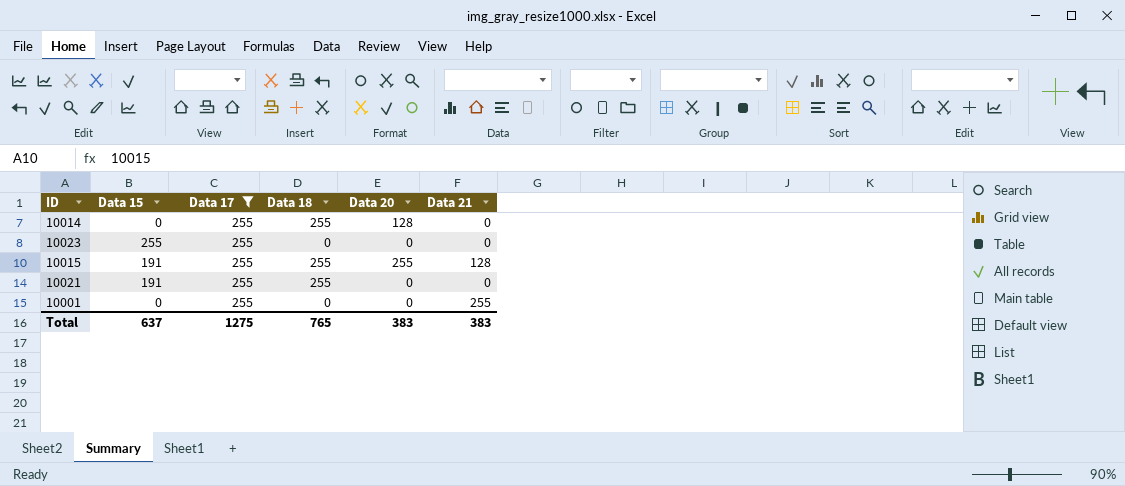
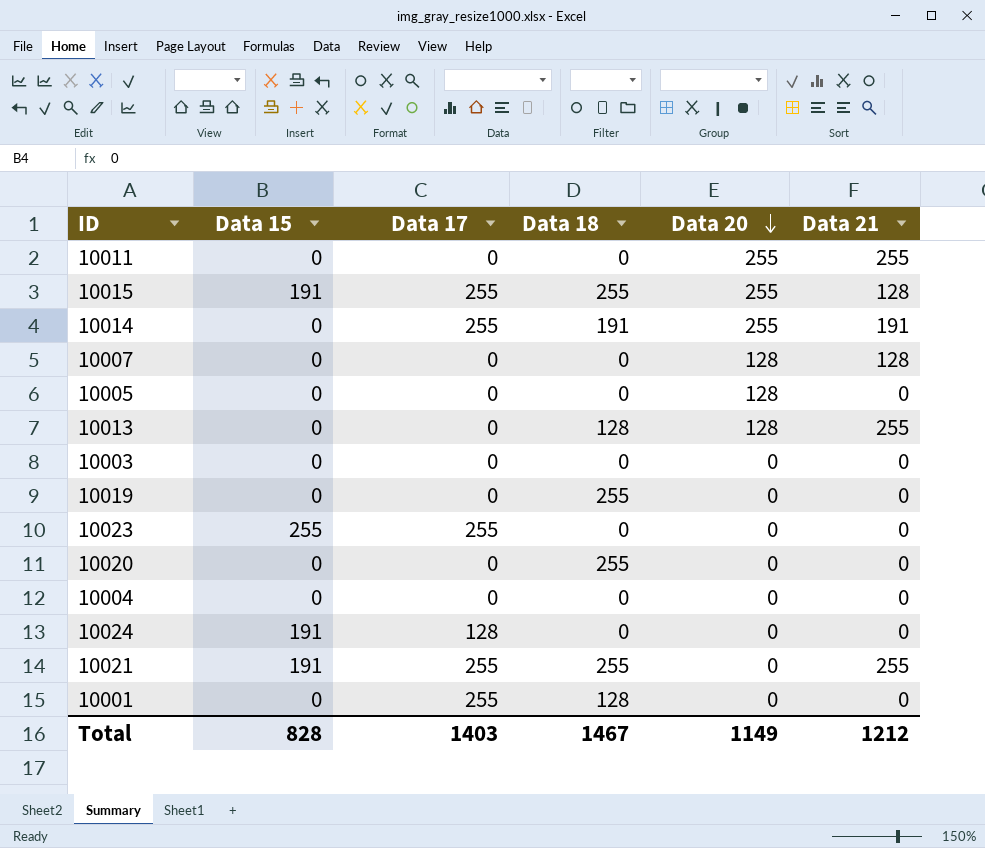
filter: Data 17 = 255 -> none
row order: none -> Data 20 descending
10014 | Data 18: 255 -> 191
10014 | Data 20: 128 -> 255
10014 | Data 21: 0 -> 191
10021 | Data 21: 0 -> 255
10001 | Data 18: 0 -> 128
10001 | Data 21: 255 -> 0
Total | Data 15: 637 -> 828
Total | Data 17: 1275 -> 1403
Total | Data 18: 765 -> 1467
Total | Data 20: 383 -> 1149
Total | Data 21: 383 -> 1212

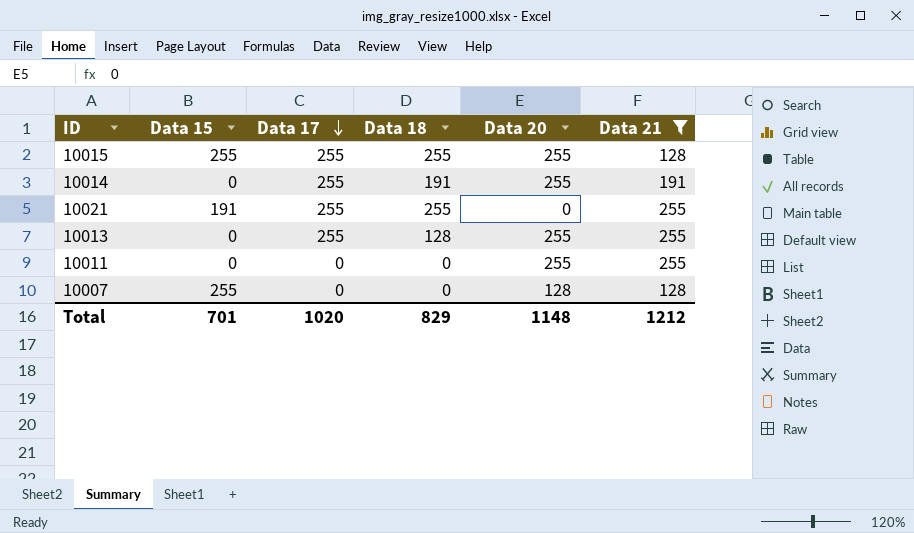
filter: none -> Data 21 != 0
row order: Data 20 descending -> Data 17 descending
10015 | Data 15: 191 -> 255
10013 | Data 17: 0 -> 255
10013 | Data 20: 128 -> 255
10007 | Data 15: 0 -> 255
Total | Data 15: 828 -> 701
Total | Data 17: 1403 -> 1020
Total | Data 18: 1467 -> 829
Total | Data 20: 1149 -> 1148

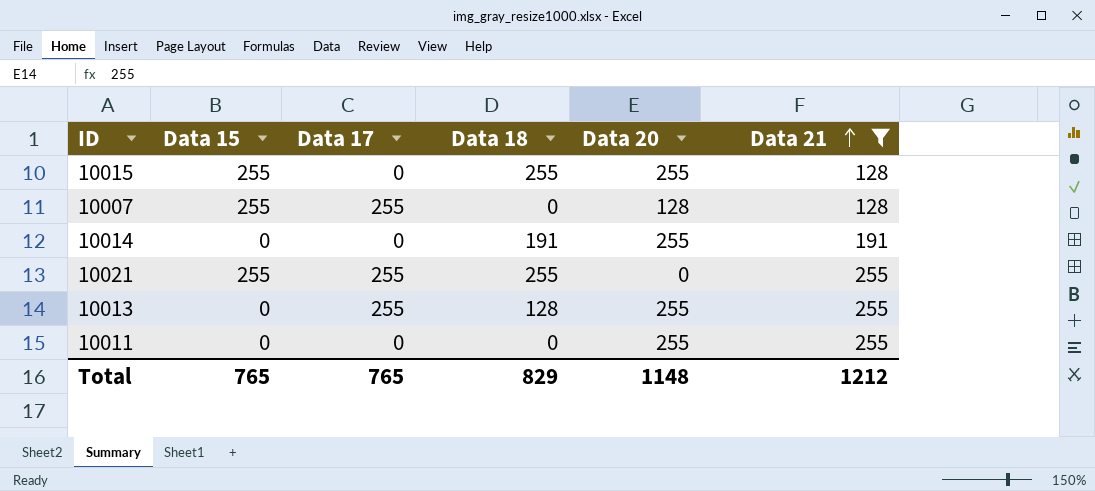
row order: Data 17 descending -> Data 21 ascending
10015 | Data 17: 255 -> 0
10007 | Data 17: 0 -> 255
10014 | Data 17: 255 -> 0
10021 | Data 15: 191 -> 255
Total | Data 15: 701 -> 765
Total | Data 17: 1020 -> 765

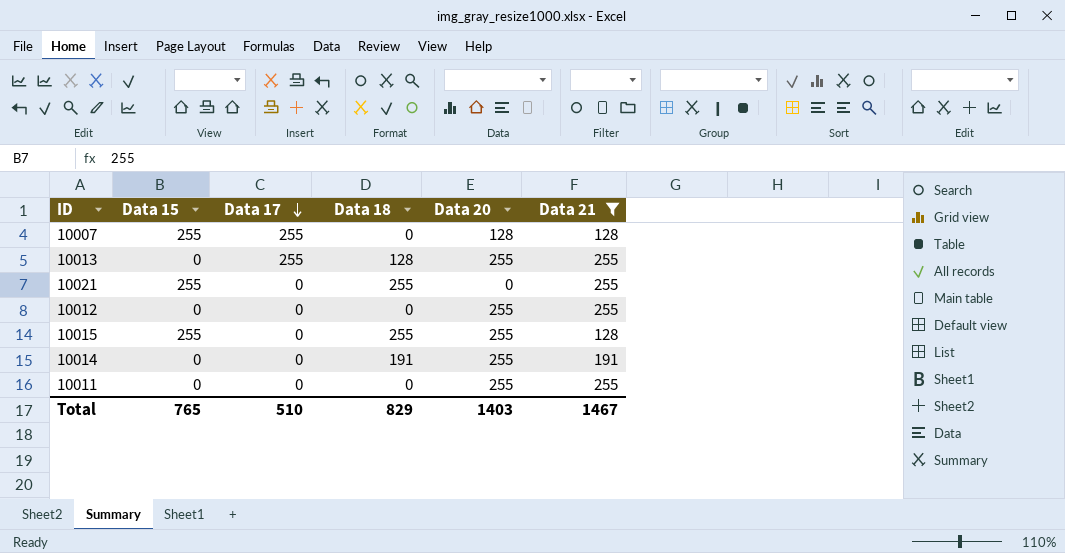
row order: Data 21 ascending -> Data 17 descending
10021 | Data 17: 255 -> 0
row 10012: none -> 0 | 0 | 0 | 255 | 255
Total | Data 17: 765 -> 510
Total | Data 20: 1148 -> 1403
Total | Data 21: 1212 -> 1467

